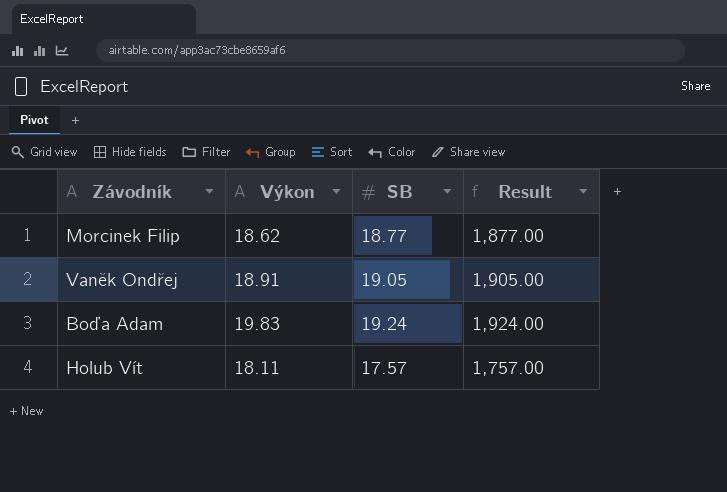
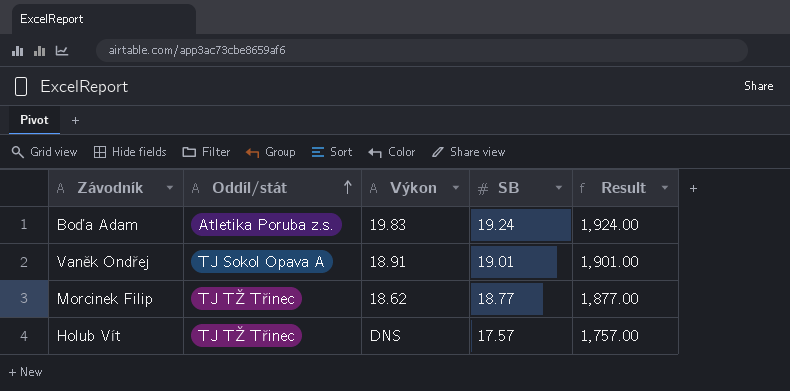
row order: none -> Oddíl/stát ascending
column Oddíl/stát | position: none -> 2
Vaněk Ondřej | SB: 19.05 -> 19.01
Vaněk Ondřej | Result: 1,905.00 -> 1,901.00
Holub Vít | Výkon: 18.11 -> DNS

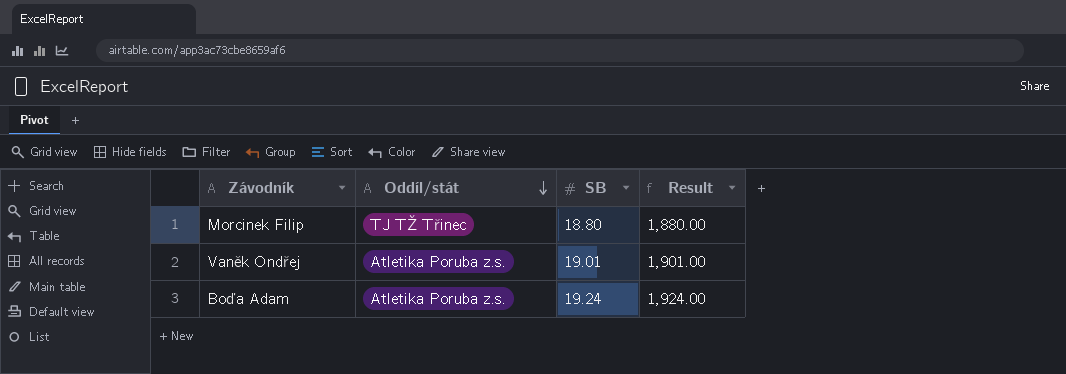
row order: Oddíl/stát ascending -> Oddíl/stát descending
column Výkon | position: 3 -> none
row Holub Vít: TJ TŽ Třinec | DNS | 17.57 | 1,757.00 -> none
Morcinek Filip | SB: 18.77 -> 18.80
Morcinek Filip | Result: 1,877.00 -> 1,880.00
Vaněk Ondřej | Oddíl/stát: TJ Sokol Opava A -> Atletika Poruba z.s.

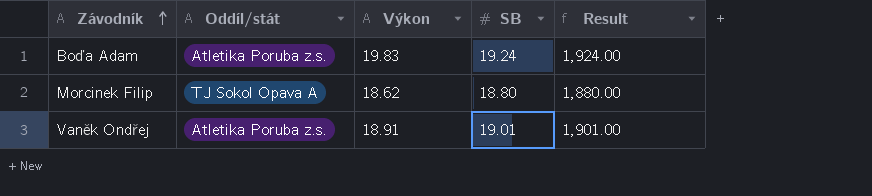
row order: Oddíl/stát descending -> Závodník ascending
column Výkon | position: none -> 3
Morcinek Filip | Oddíl/stát: TJ TŽ Třinec -> TJ Sokol Opava A

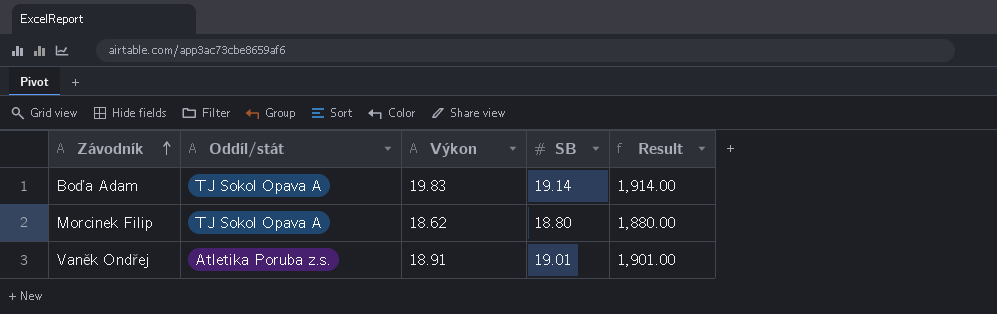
Boďa Adam | Oddíl/stát: Atletika Poruba z.s. -> TJ Sokol Opava A
Boďa Adam | SB: 19.24 -> 19.14
Boďa Adam | Result: 1,924.00 -> 1,914.00

